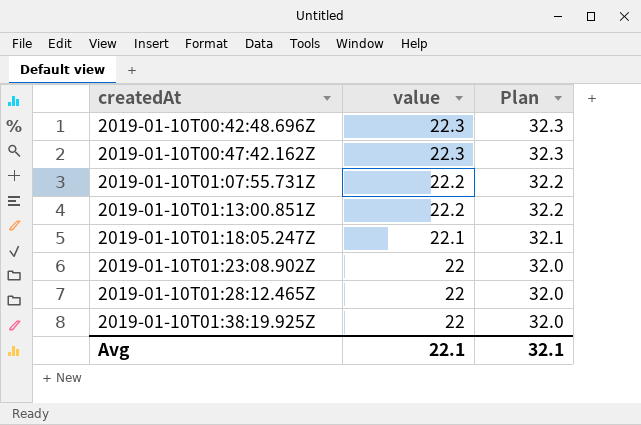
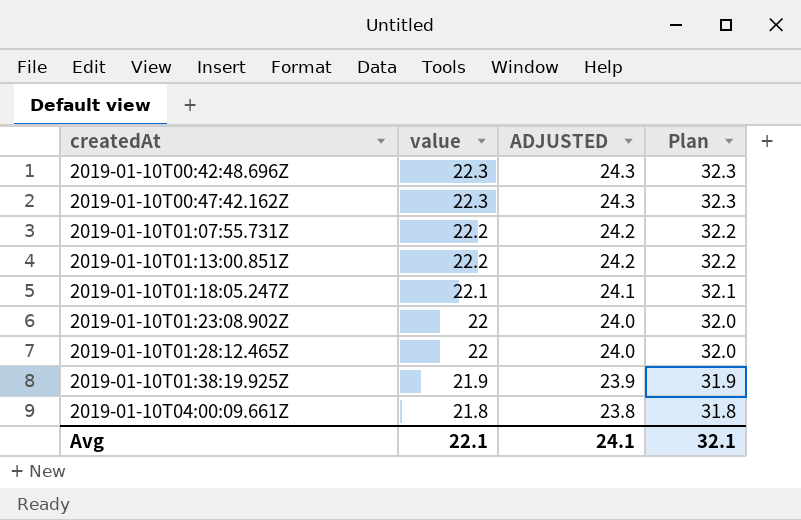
column ADJUSTED | formula: none -> [value] + 2
2019-01-10T01:38:19.925Z | value: 22 -> 21.9
2019-01-10T01:38:19.925Z | Plan: 32.0 -> 31.9
row 2019-01-10T04:00:09.661Z: none -> 21.8 | 23.8 | 31.8

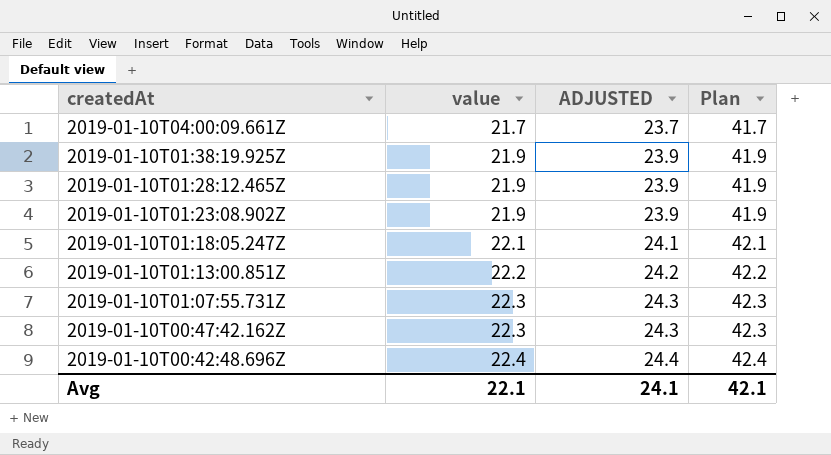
row order: createdAt ascending -> createdAt descending
column Plan | formula: [value] + 10 -> [value] + 20
2019-01-10T04:00:09.661Z | value: 21.8 -> 21.7
2019-01-10T04:00:09.661Z | ADJUSTED: 23.8 -> 23.7
2019-01-10T01:28:12.465Z | value: 22 -> 21.9
2019-01-10T01:28:12.465Z | ADJUSTED: 24.0 -> 23.9
2019-01-10T01:23:08.902Z | value: 22 -> 21.9
2019-01-10T01:23:08.902Z | ADJUSTED: 24.0 -> 23.9
2019-01-10T01:07:55.731Z | value: 22.2 -> 22.3
2019-01-10T01:07:55.731Z | ADJUSTED: 24.2 -> 24.3
2019-01-10T00:42:48.696Z | value: 22.3 -> 22.4
2019-01-10T00:42:48.696Z | ADJUSTED: 24.3 -> 24.4
Avg | Plan: 32.1 -> 42.1

